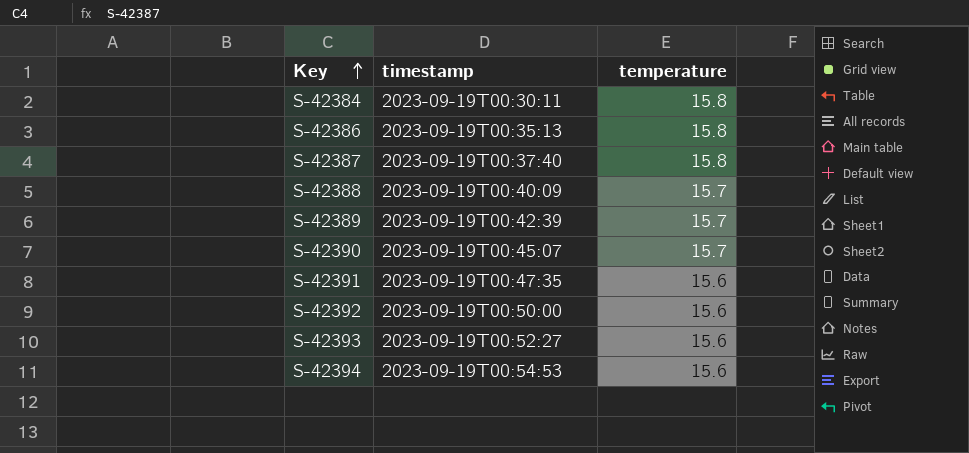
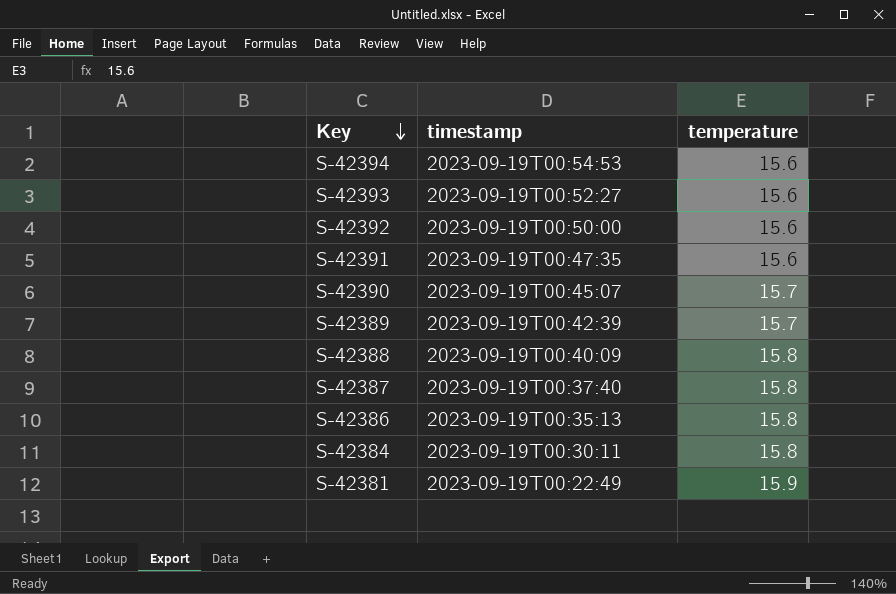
row order: Key ascending -> Key descending
S-42388 | temperature: 15.7 -> 15.8
row S-42381: none -> 2023-09-19T00:22:49 | 15.9

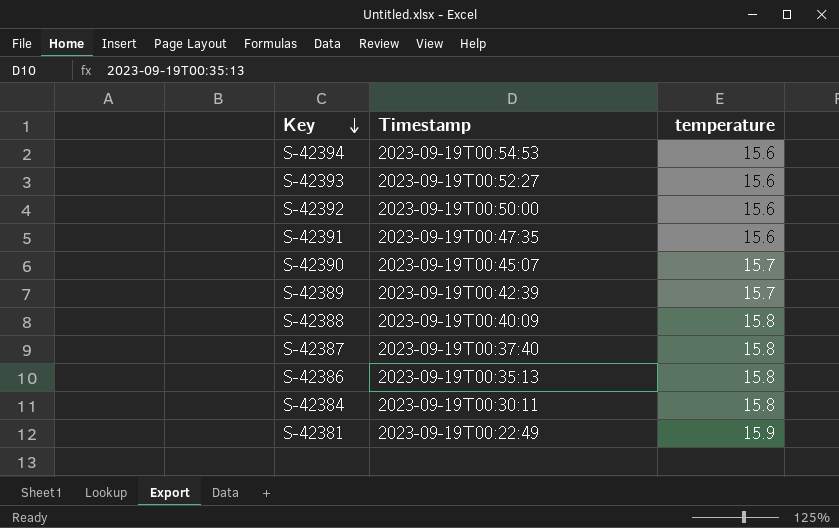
column name: timestamp -> Timestamp

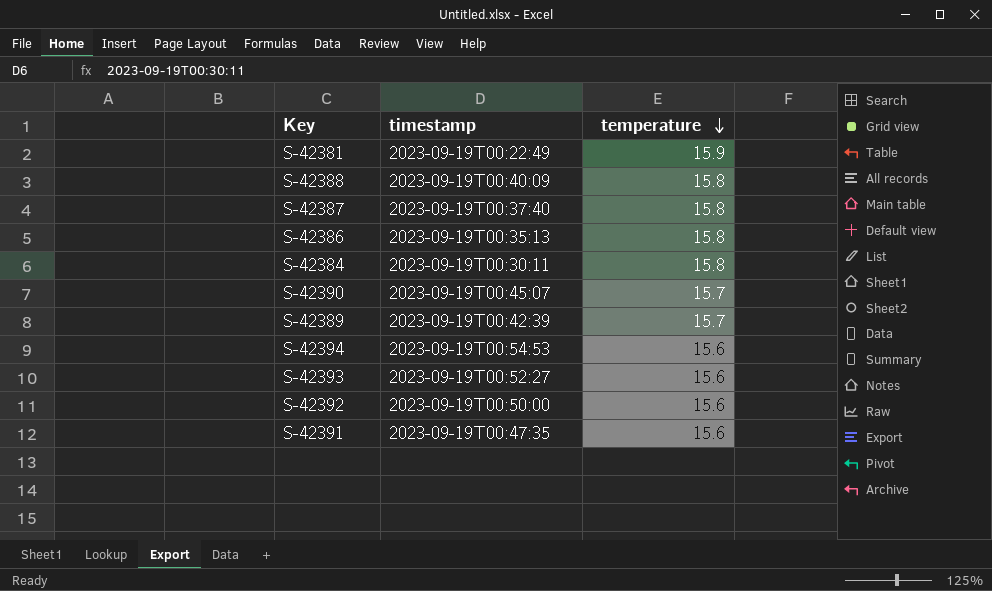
row order: Key descending -> temperature descending
column name: Timestamp -> timestamp

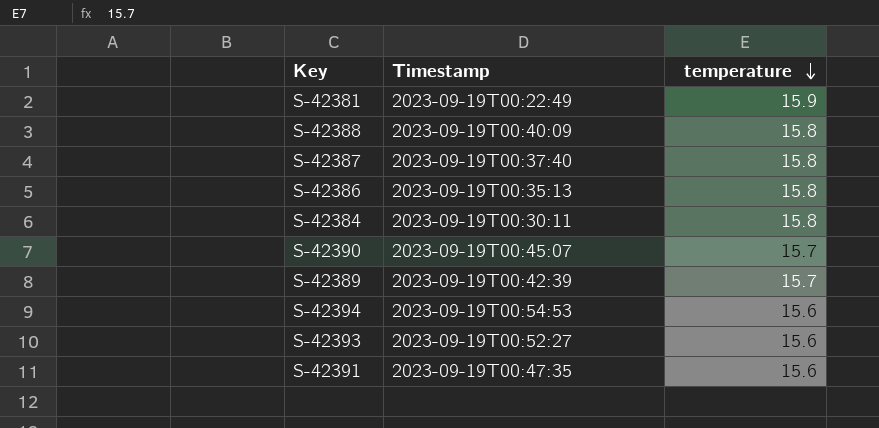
column name: timestamp -> Timestamp
row S-42392: 2023-09-19T00:50:00 | 15.6 -> none

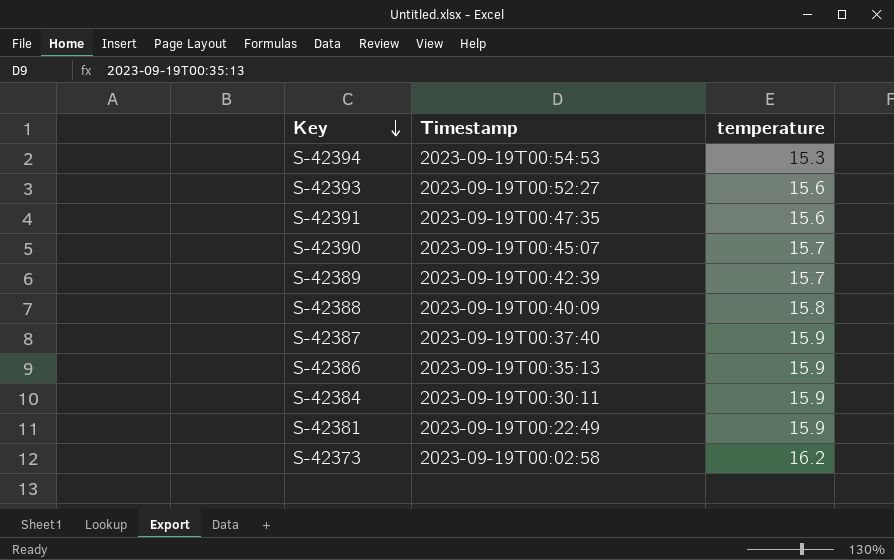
row order: temperature descending -> Key descending
S-42394 | temperature: 15.6 -> 15.3
S-42387 | temperature: 15.8 -> 15.9
S-42386 | temperature: 15.8 -> 15.9
S-42384 | temperature: 15.8 -> 15.9
row S-42373: none -> 2023-09-19T00:02:58 | 16.2

